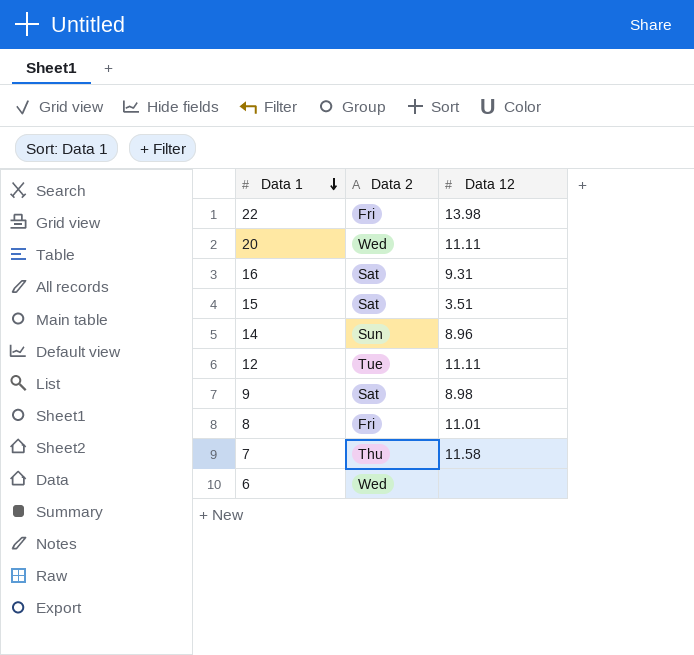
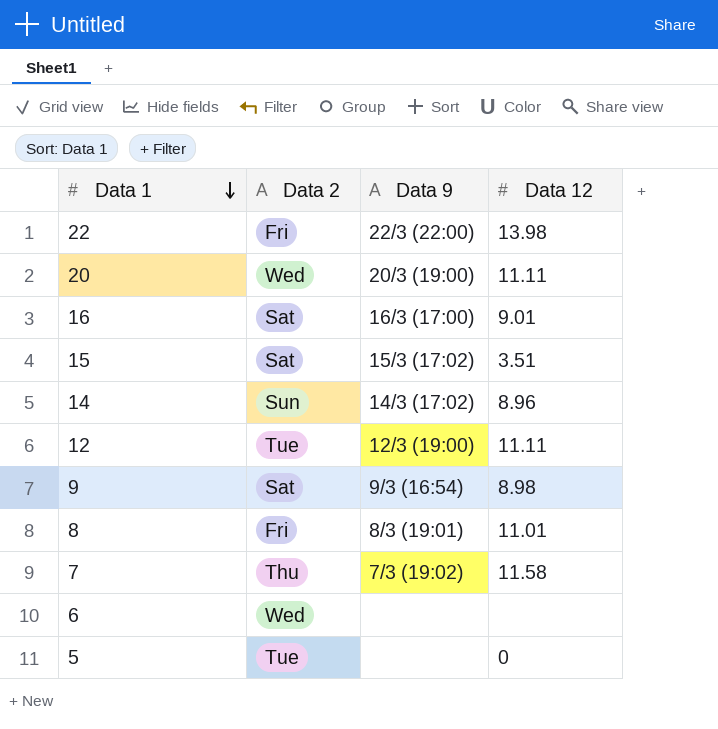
column Data 9 | position: none -> 3
16 | Data 12: 9.31 -> 9.01
row 5: none -> Tue | none | 0

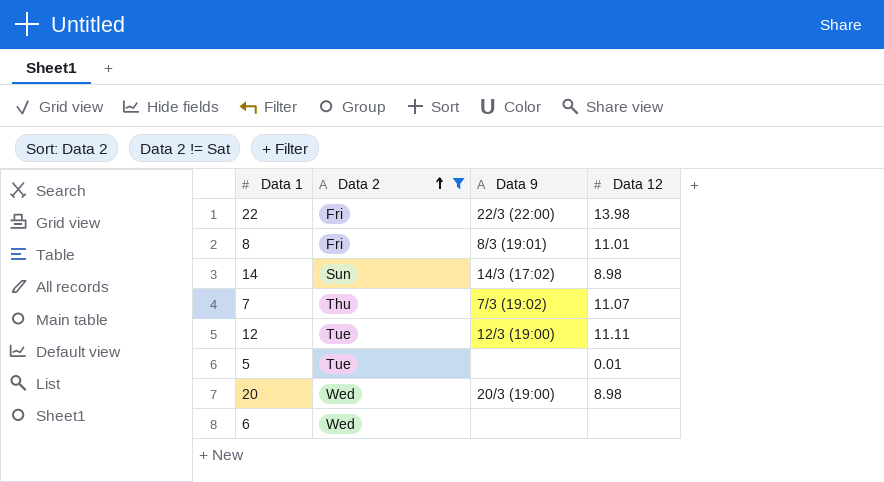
filter: none -> Data 2 != Sat
row order: Data 1 descending -> Data 2 ascending
14 | Data 12: 8.96 -> 8.98
7 | Data 12: 11.58 -> 11.07
5 | Data 12: 0 -> 0.01
20 | Data 12: 11.11 -> 8.98

